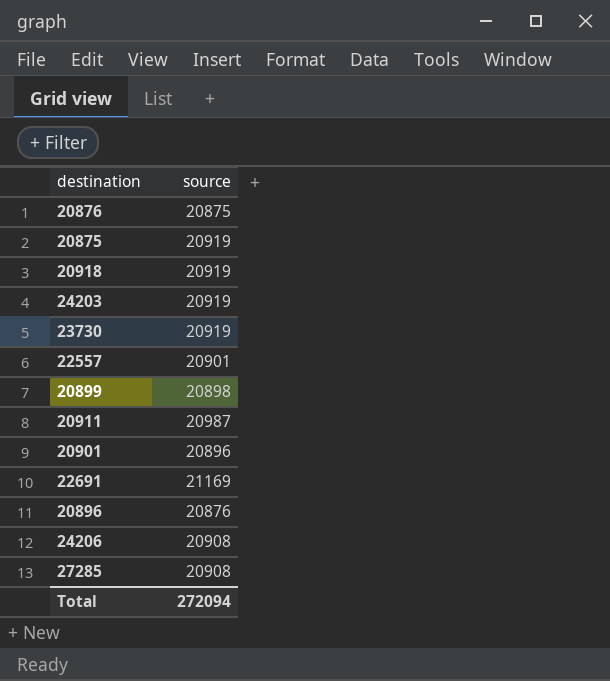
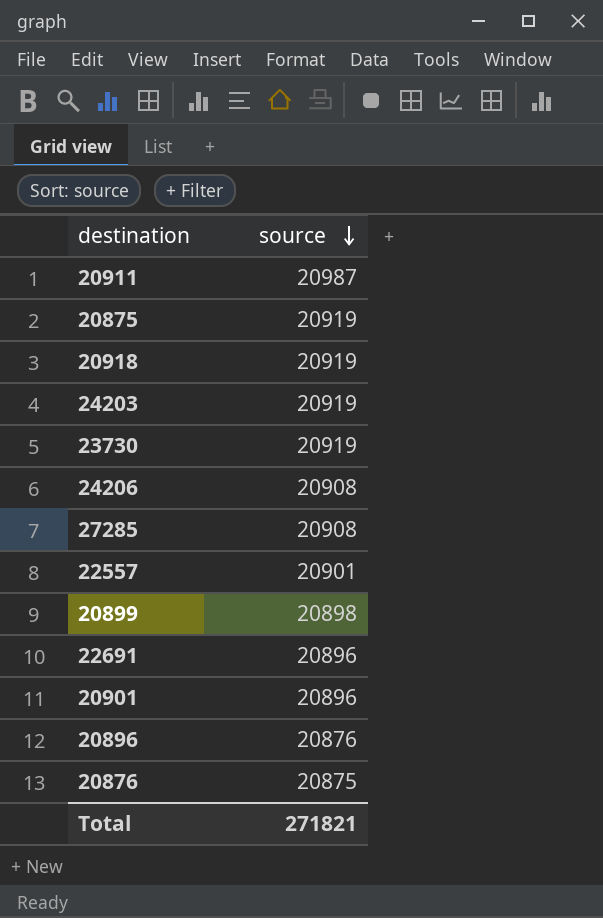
row order: none -> source descending
22691 | source: 21169 -> 20896
Total | source: 272094 -> 271821

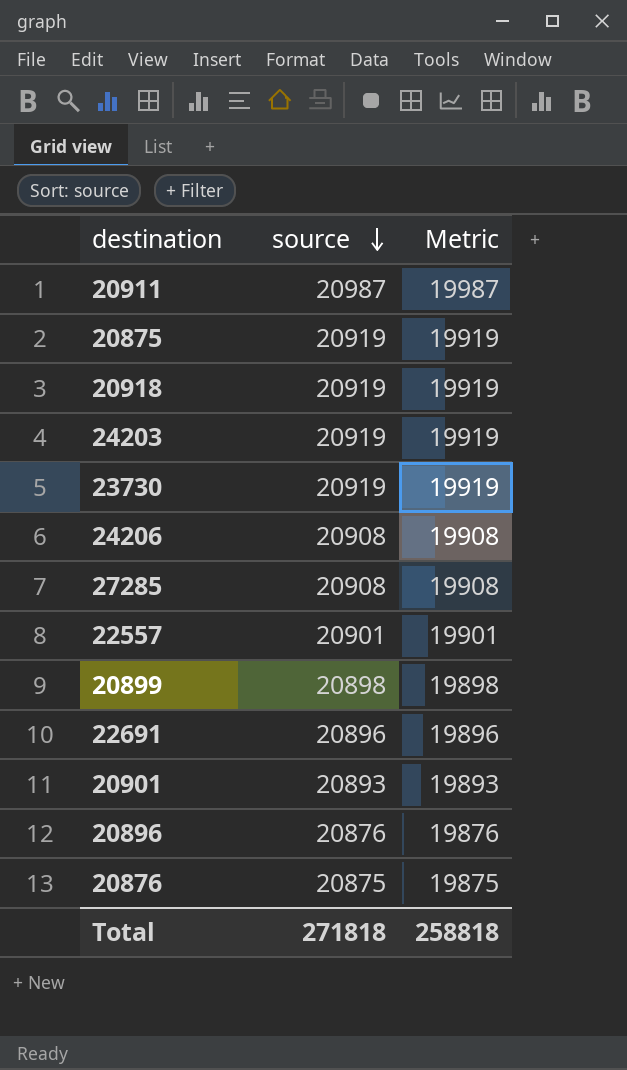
column Metric | formula: none -> [source] - 1000
20901 | source: 20896 -> 20893
Total | source: 271821 -> 271818

